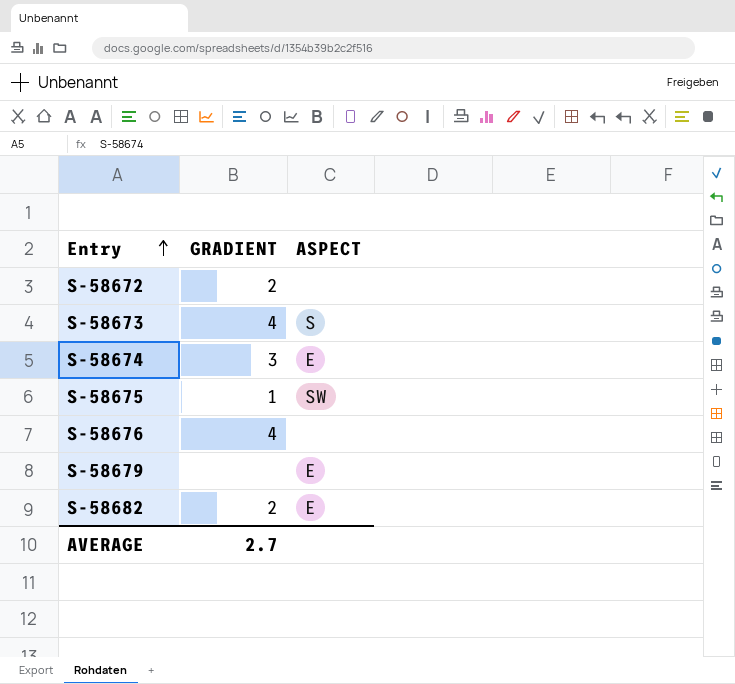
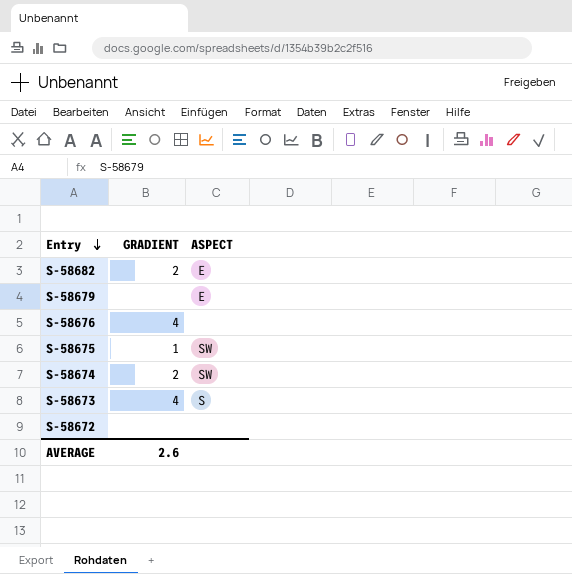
row order: Entry ascending -> Entry descending
S-58674 | GRADIENT: 3 -> 2
S-58674 | ASPECT: E -> SW
S-58672 | GRADIENT: 2 -> none
AVERAGE | GRADIENT: 2.7 -> 2.6

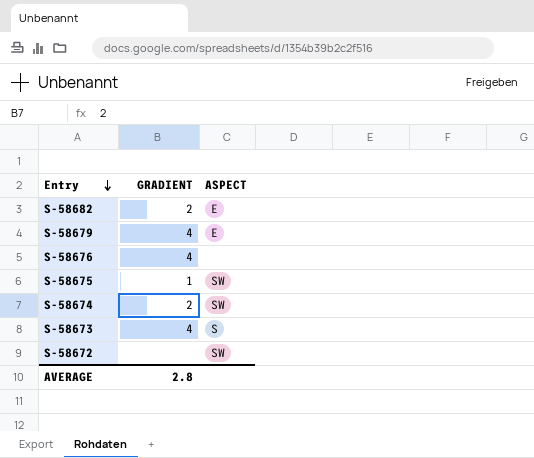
S-58679 | GRADIENT: none -> 4
S-58672 | ASPECT: none -> SW
AVERAGE | GRADIENT: 2.6 -> 2.8

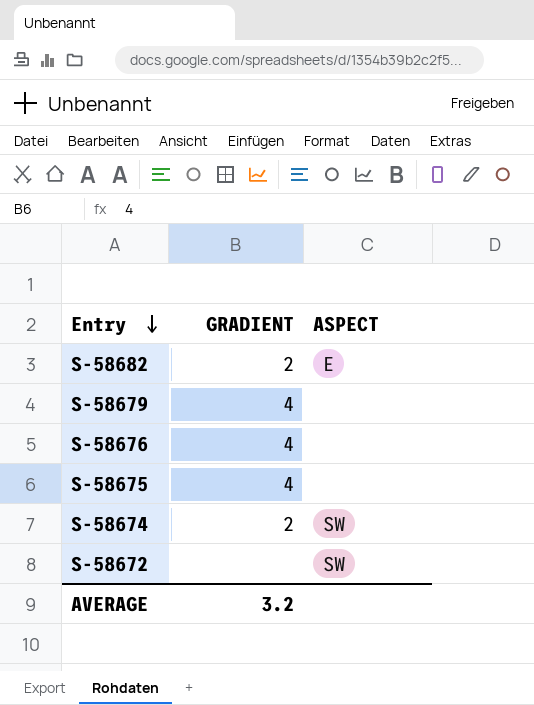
row S-58673: 4 | S -> none
S-58679 | ASPECT: E -> none
S-58675 | GRADIENT: 1 -> 4
S-58675 | ASPECT: SW -> none
AVERAGE | GRADIENT: 2.8 -> 3.2

